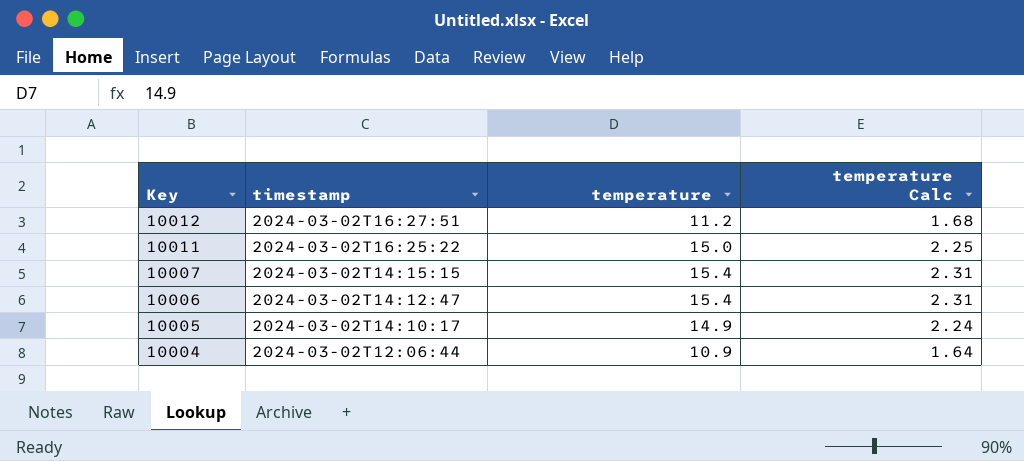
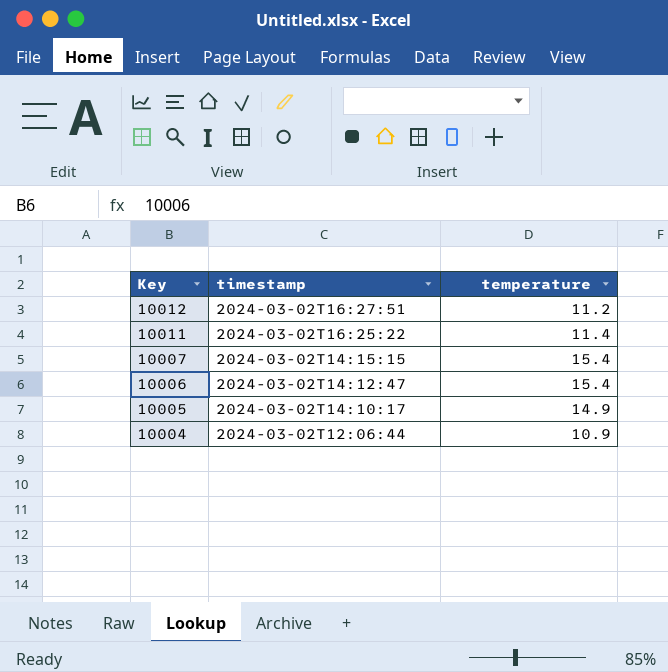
column temperature Calc | formula: [temperature] * 0.15 -> none
10011 | temperature: 15.0 -> 11.4

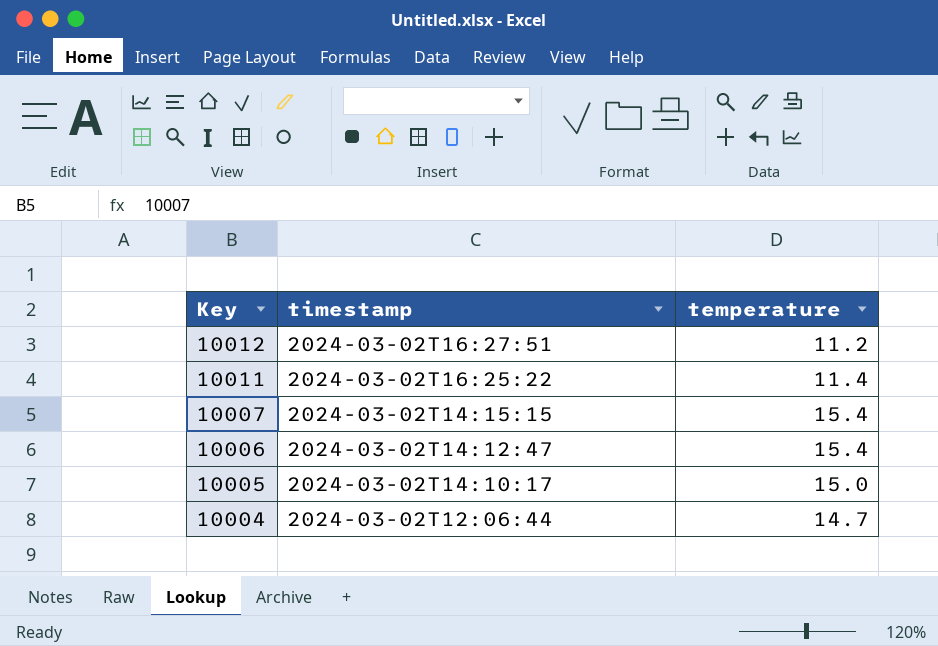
10005 | temperature: 14.9 -> 15.0
10004 | temperature: 10.9 -> 14.7

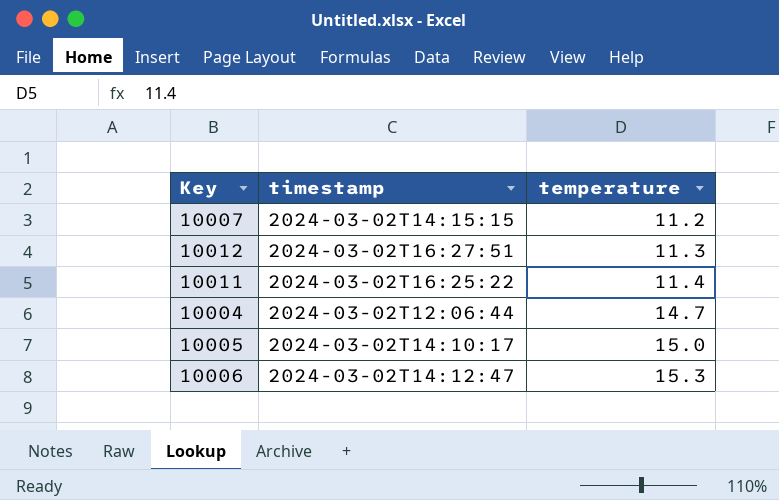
row order: Key descending -> temperature ascending
10007 | temperature: 15.4 -> 11.2
10012 | temperature: 11.2 -> 11.3
10006 | temperature: 15.4 -> 15.3

